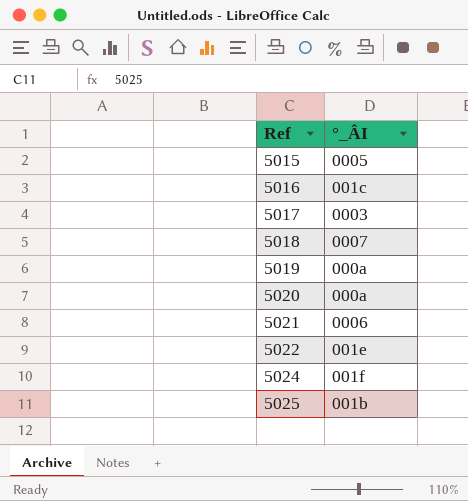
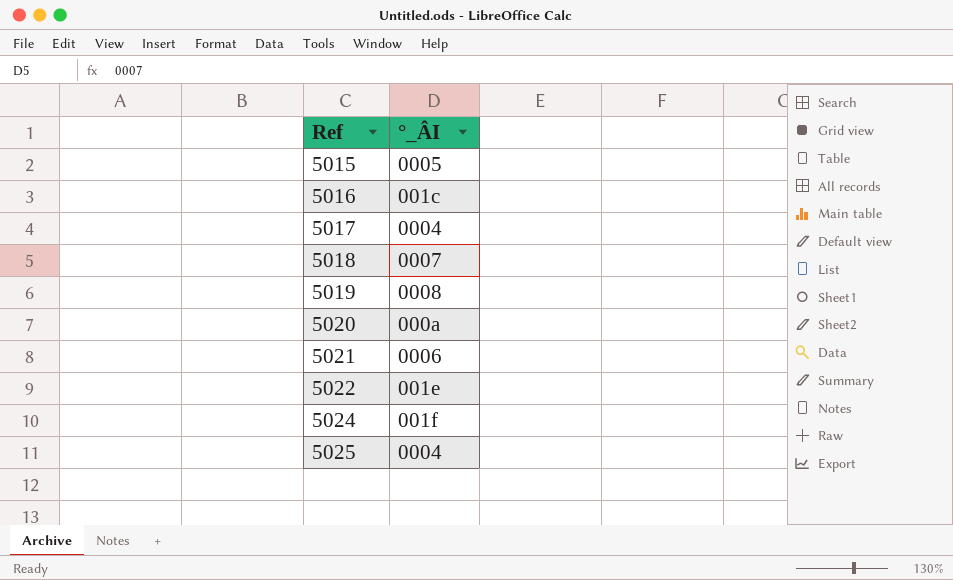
5017 | °_ÂI: 0003 -> 0004
5019 | °_ÂI: 000a -> 0008
5025 | °_ÂI: 001b -> 0004

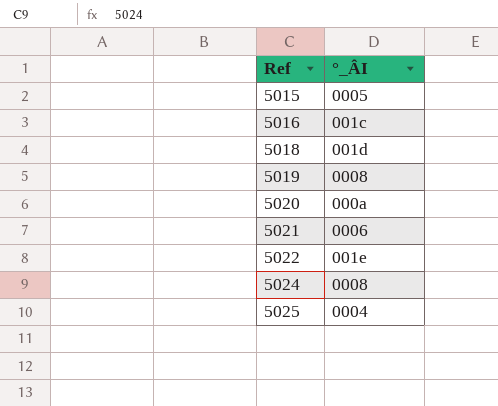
row 5017: 0004 -> none
5018 | °_ÂI: 0007 -> 001d
5024 | °_ÂI: 001f -> 0008

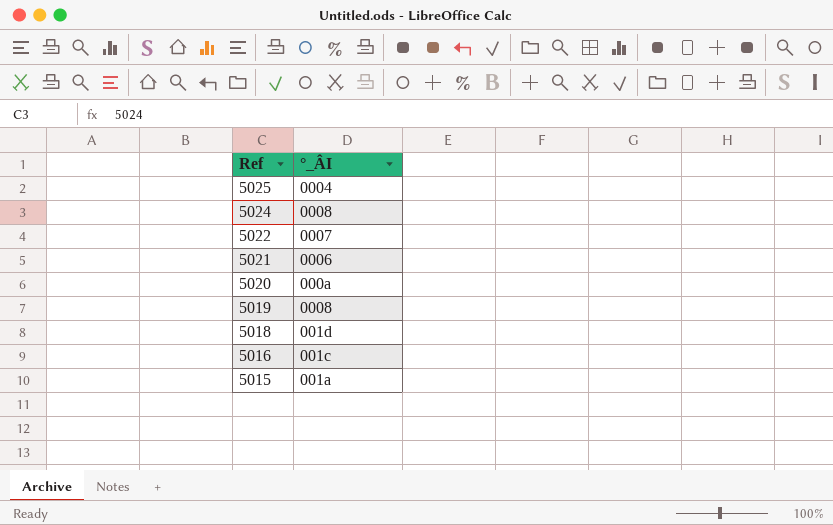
row order: Ref ascending -> Ref descending
5022 | °_ÂI: 001e -> 0007
5015 | °_ÂI: 0005 -> 001a

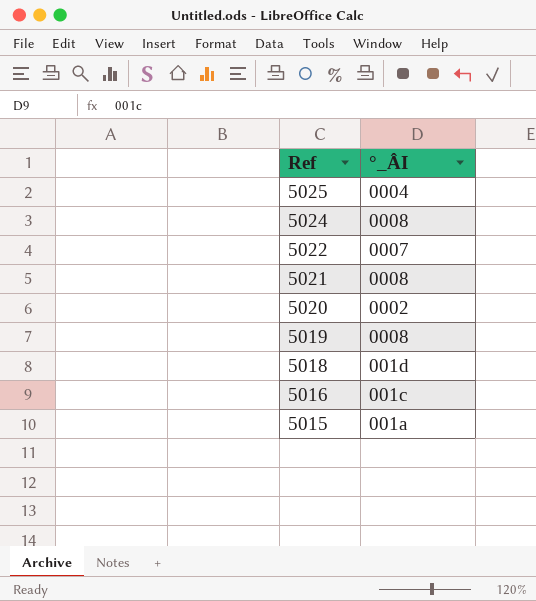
5021 | °_ÂI: 0006 -> 0008
5020 | °_ÂI: 000a -> 0002

